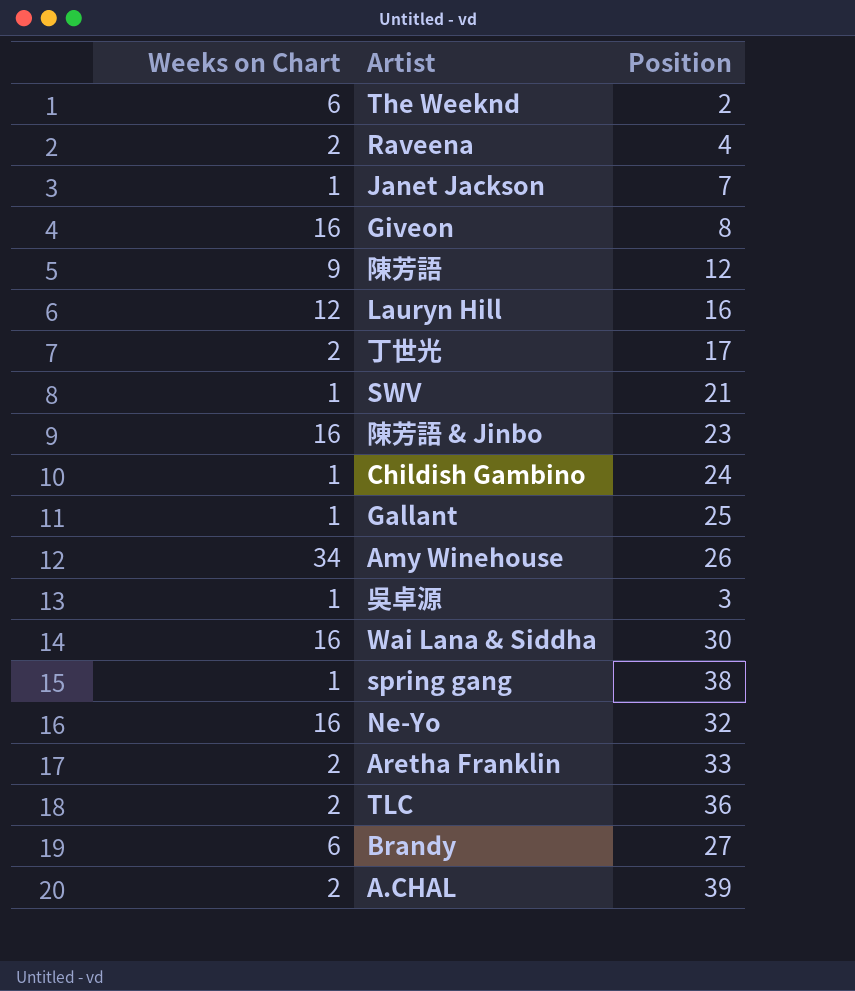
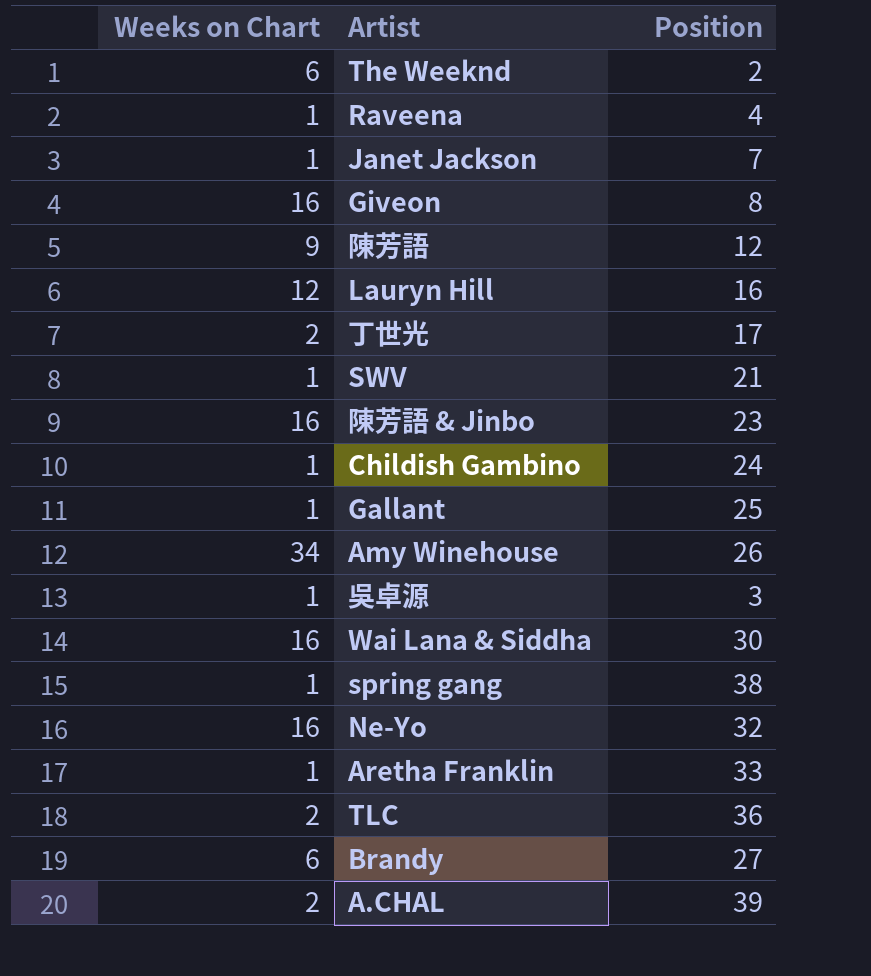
Raveena | Weeks on Chart: 2 -> 1
Aretha Franklin | Weeks on Chart: 2 -> 1

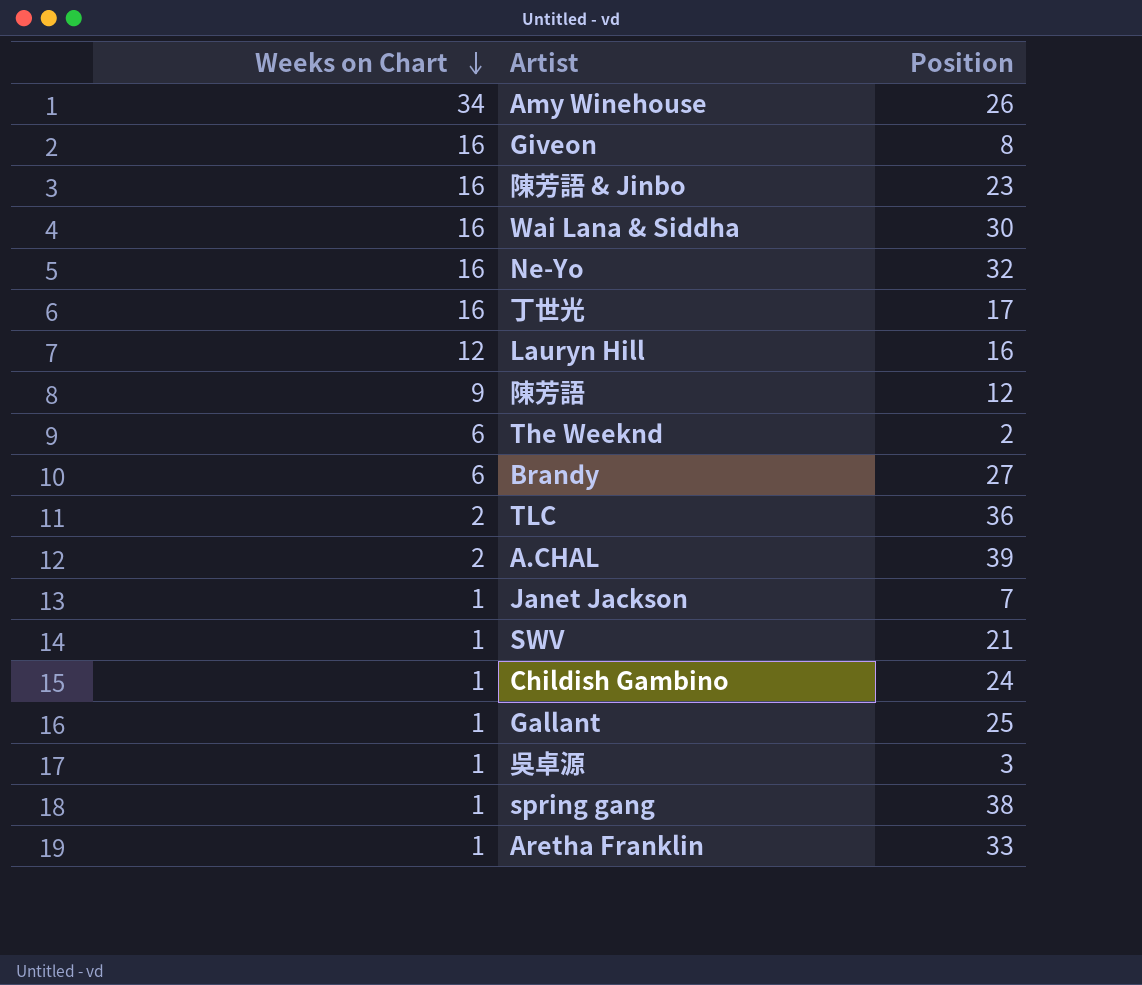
row order: none -> Weeks on Chart descending
row Raveena: 1 | 4 -> none
丁世光 | Weeks on Chart: 2 -> 16

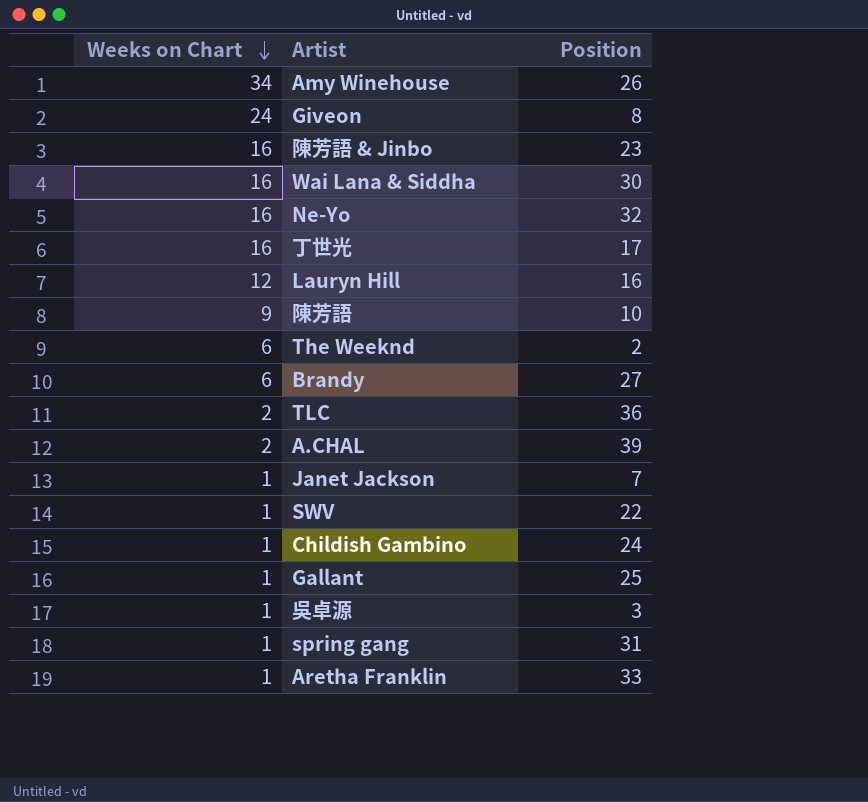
Giveon | Weeks on Chart: 16 -> 24
陳芳語 | Position: 12 -> 10
SWV | Position: 21 -> 22
spring gang | Position: 38 -> 31

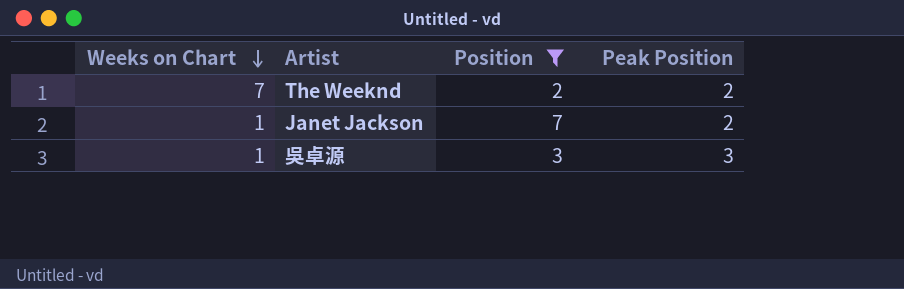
filter: none -> Position <= 7
column Peak Position | position: none -> 4
The Weeknd | Weeks on Chart: 6 -> 7

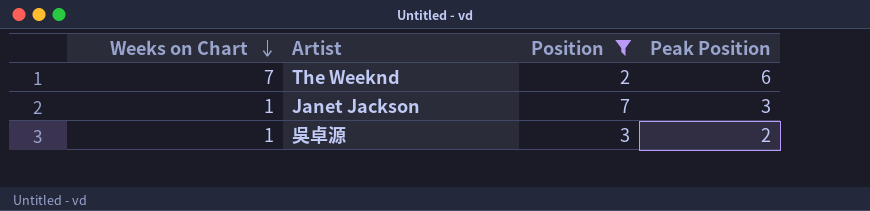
The Weeknd | Peak Position: 2 -> 6
Janet Jackson | Peak Position: 2 -> 3
吳卓源 | Peak Position: 3 -> 2

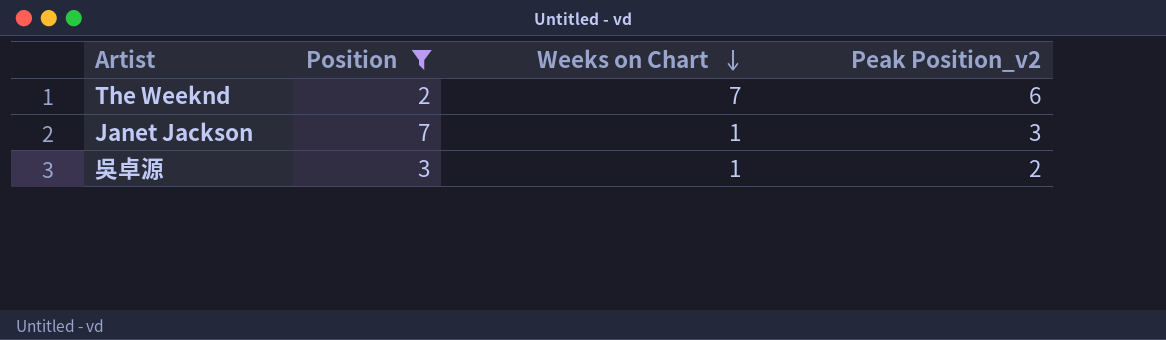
column Weeks on Chart | position: 1 -> 3
column name: Peak Position -> Peak Position_v2

